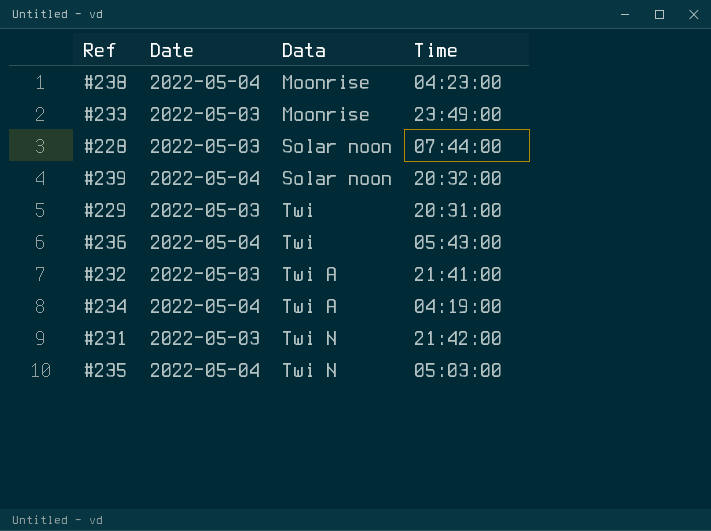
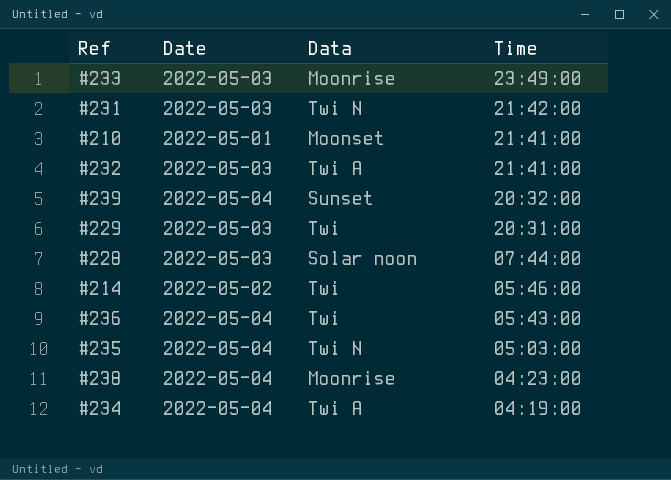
row order: Data ascending -> Time descending
row #210: none -> 2022-05-01 | Moonset | 21:41:00
#239 | Data: Solar noon -> Sunset
row #214: none -> 2022-05-02 | Twi | 05:46:00

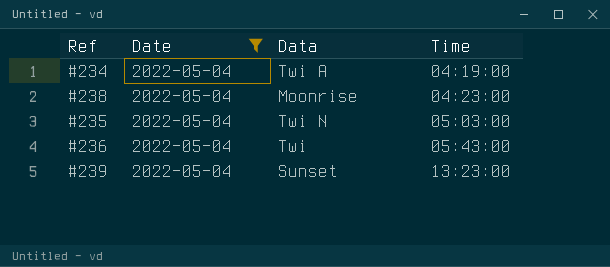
filter: none -> Date = 2022-05-04
row order: Time descending -> Time ascending
#239 | Time: 20:32:00 -> 13:23:00

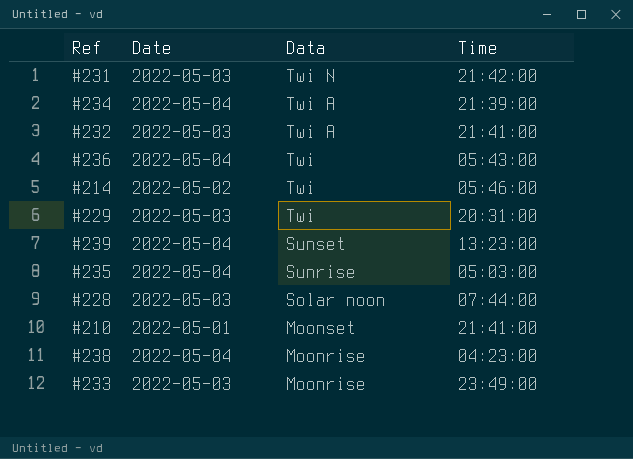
filter: Date = 2022-05-04 -> none
row order: Time ascending -> Data descending
#234 | Time: 04:19:00 -> 21:39:00
#235 | Data: Twi N -> Sunrise

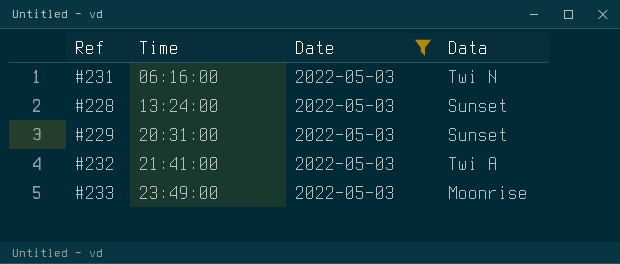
filter: none -> Date = 2022-05-03
row order: Data descending -> Time ascending
column Time | position: 4 -> 2
#231 | Time: 21:42:00 -> 06:16:00
#228 | Time: 07:44:00 -> 13:24:00
#228 | Data: Solar noon -> Sunset
#229 | Data: Twi -> Sunset

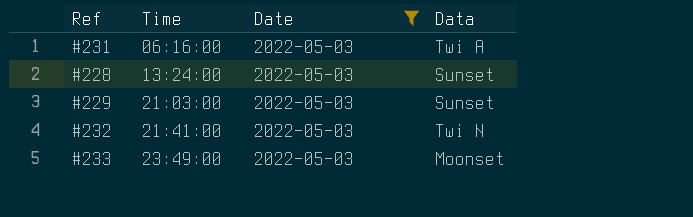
#231 | Data: Twi N -> Twi A
#229 | Time: 20:31:00 -> 21:03:00
#232 | Data: Twi A -> Twi N
#233 | Data: Moonrise -> Moonset

